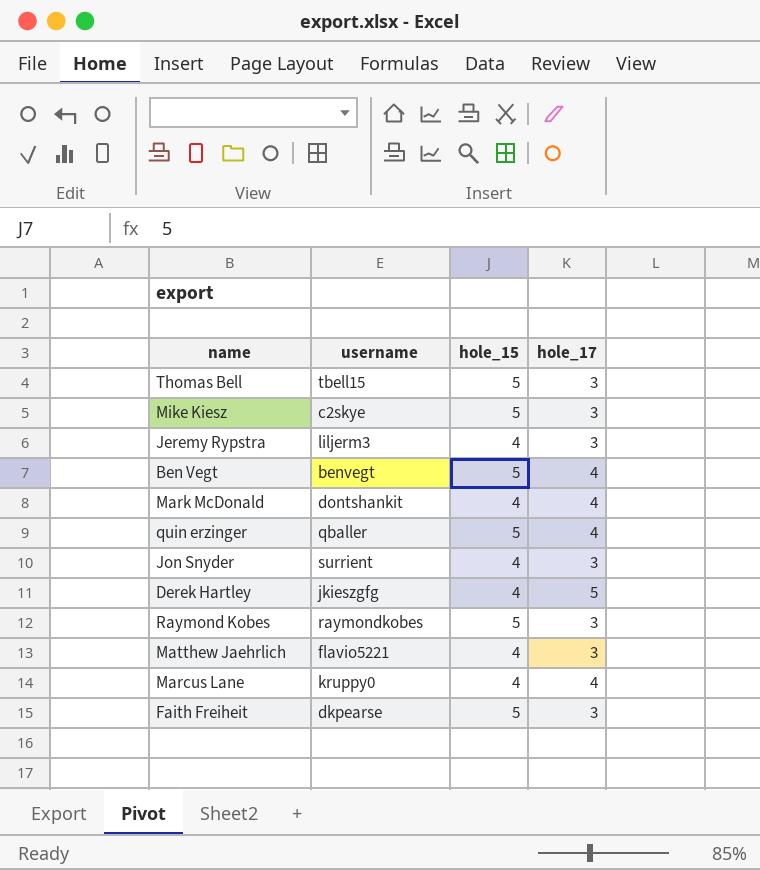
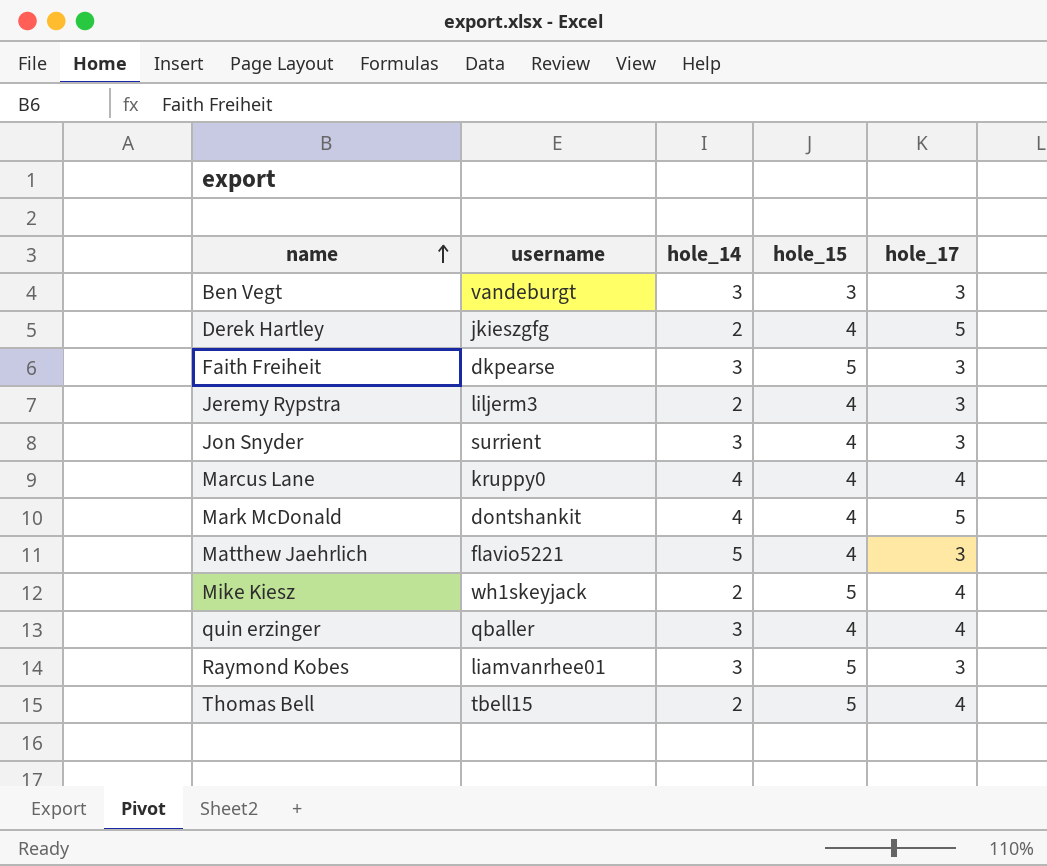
row order: none -> name ascending
column hole_14 | position: none -> 3
Ben Vegt | username: benvegt -> vandeburgt
Ben Vegt | hole_15: 5 -> 3
Ben Vegt | hole_17: 4 -> 3
Mark McDonald | hole_17: 4 -> 5
Mike Kiesz | username: c2skye -> wh1skeyjack
Mike Kiesz | hole_17: 3 -> 4
quin erzinger | hole_15: 5 -> 4
Raymond Kobes | username: raymondkobes -> liamvanrhee01
Thomas Bell | hole_17: 3 -> 4

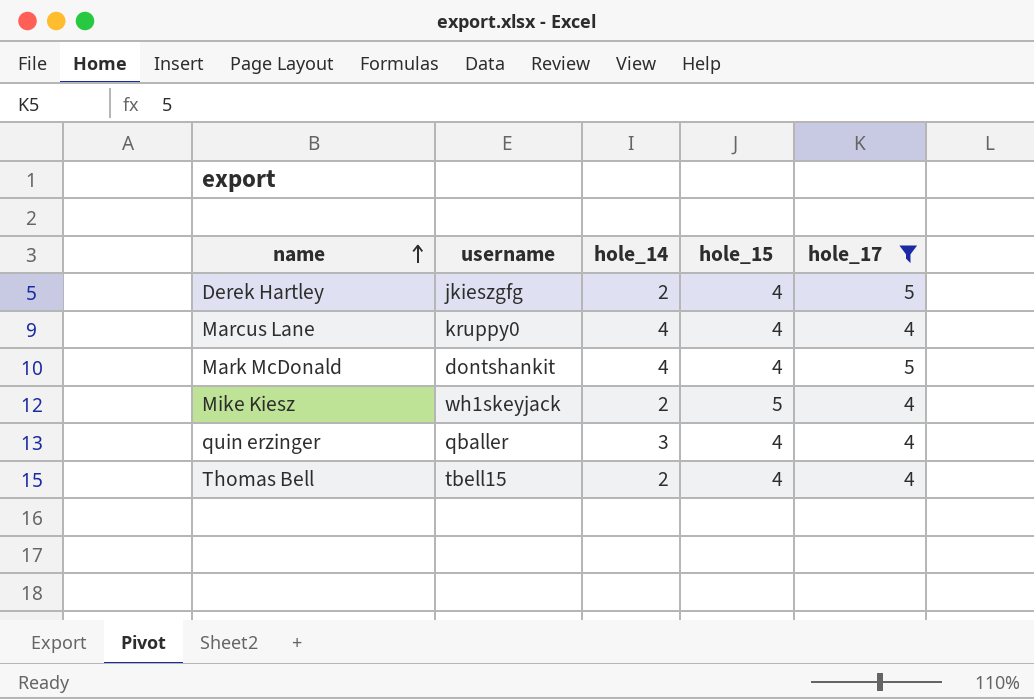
filter: none -> hole_17 != 3
Thomas Bell | hole_15: 5 -> 4

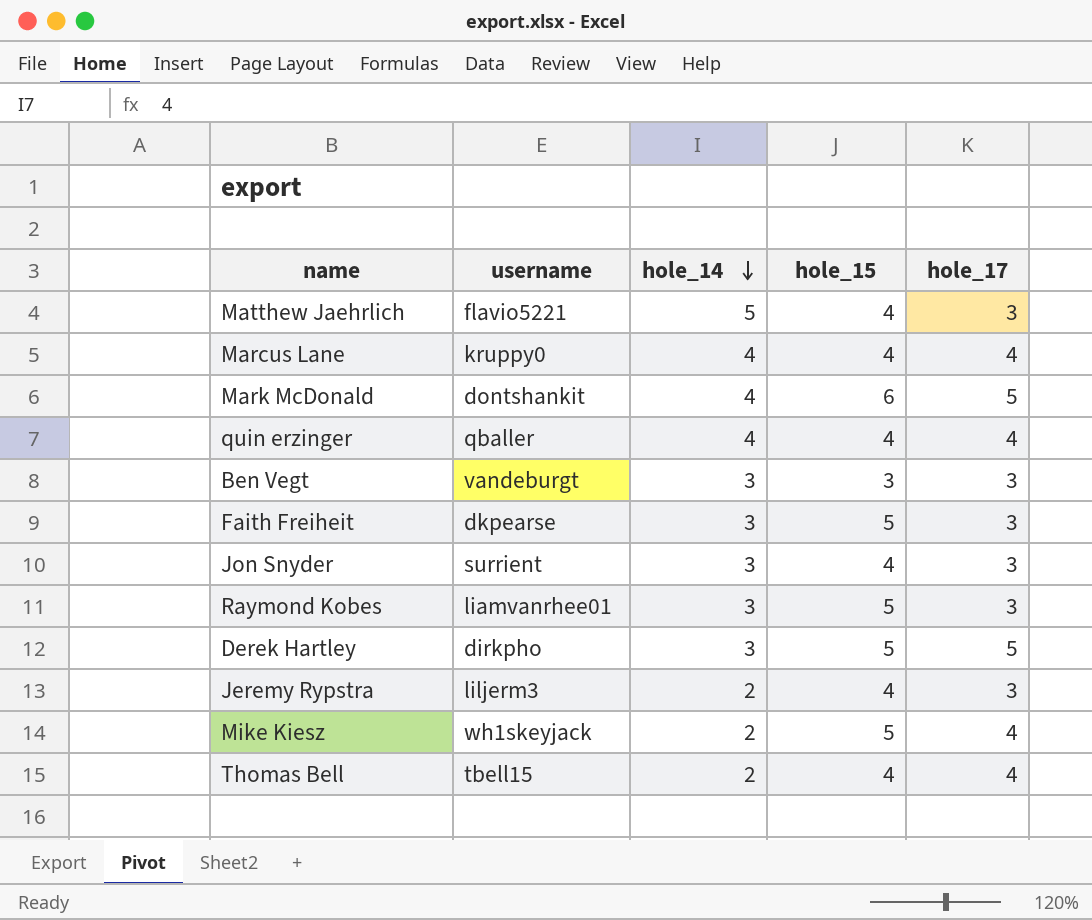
filter: hole_17 != 3 -> none
row order: name ascending -> hole_14 descending
Mark McDonald | hole_15: 4 -> 6
quin erzinger | hole_14: 3 -> 4
Derek Hartley | username: jkieszgfg -> dirkpho
Derek Hartley | hole_14: 2 -> 3
Derek Hartley | hole_15: 4 -> 5

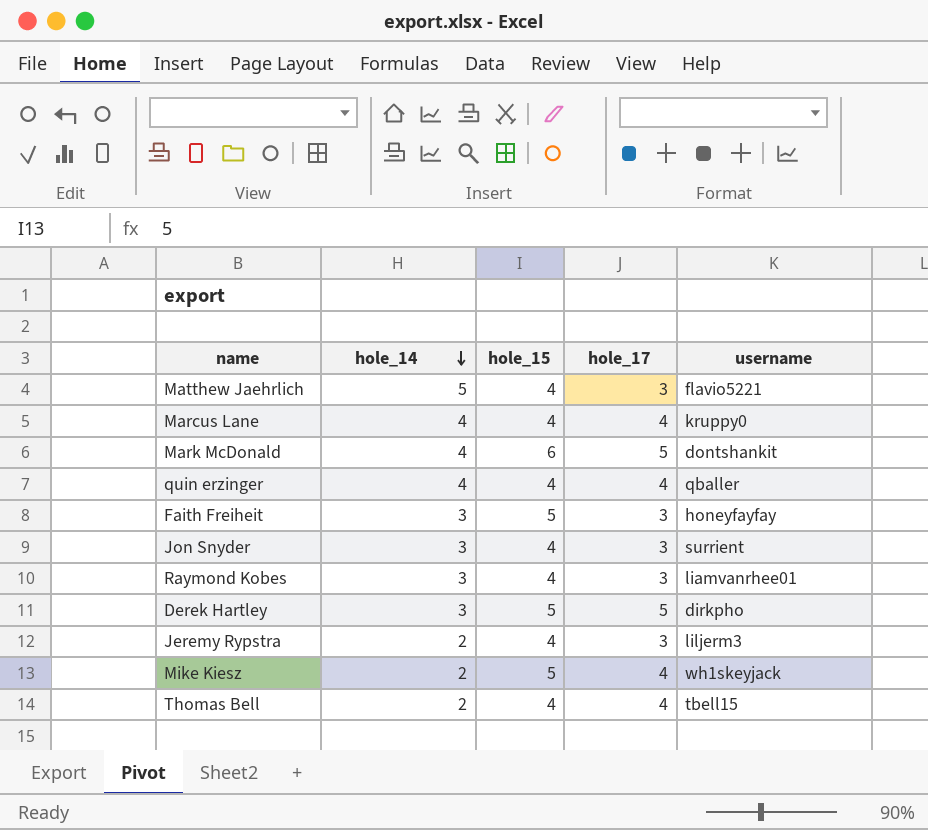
column username | position: 2 -> 5
row Ben Vegt: vandeburgt | 3 | 3 | 3 -> none
Faith Freiheit | username: dkpearse -> honeyfayfay
Raymond Kobes | hole_15: 5 -> 4

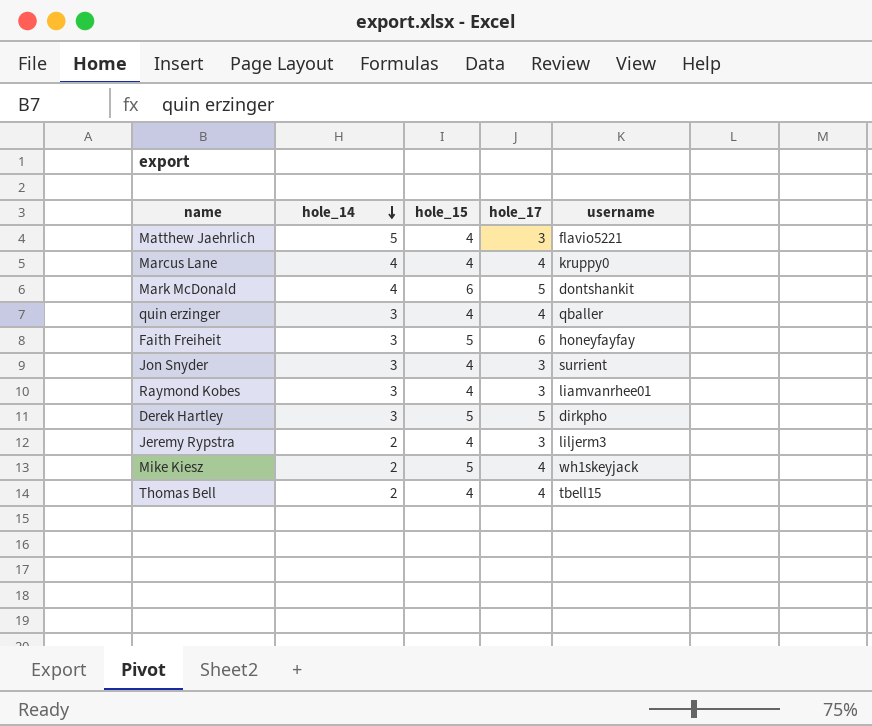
quin erzinger | hole_14: 4 -> 3
Faith Freiheit | hole_17: 3 -> 6

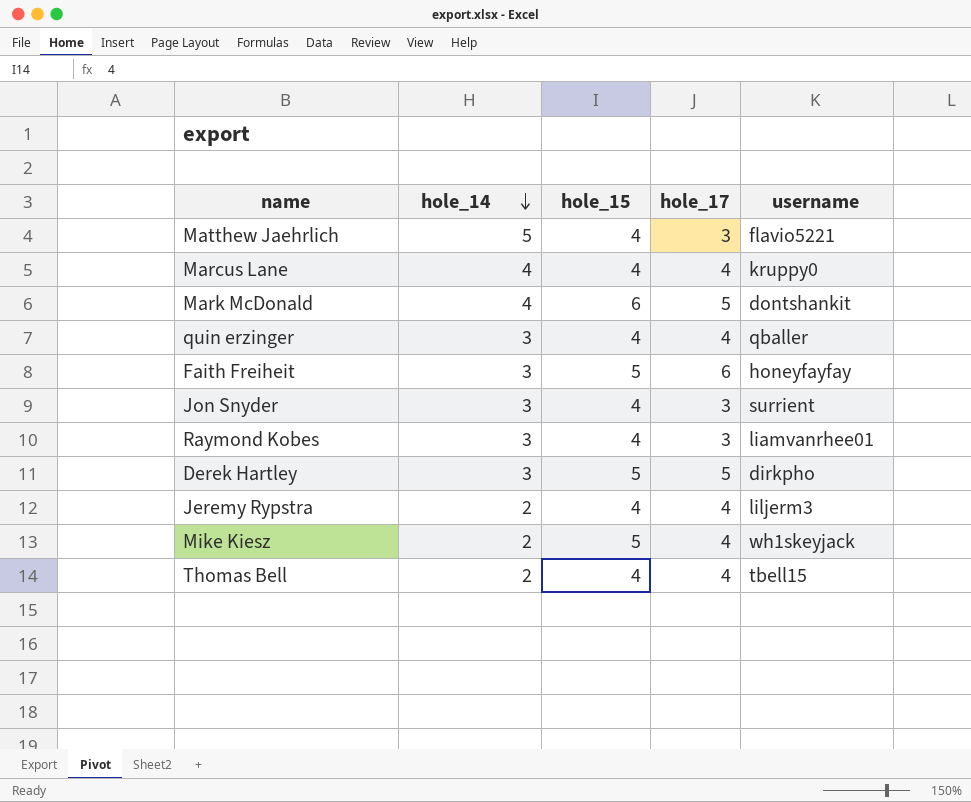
Jeremy Rypstra | hole_17: 3 -> 4

